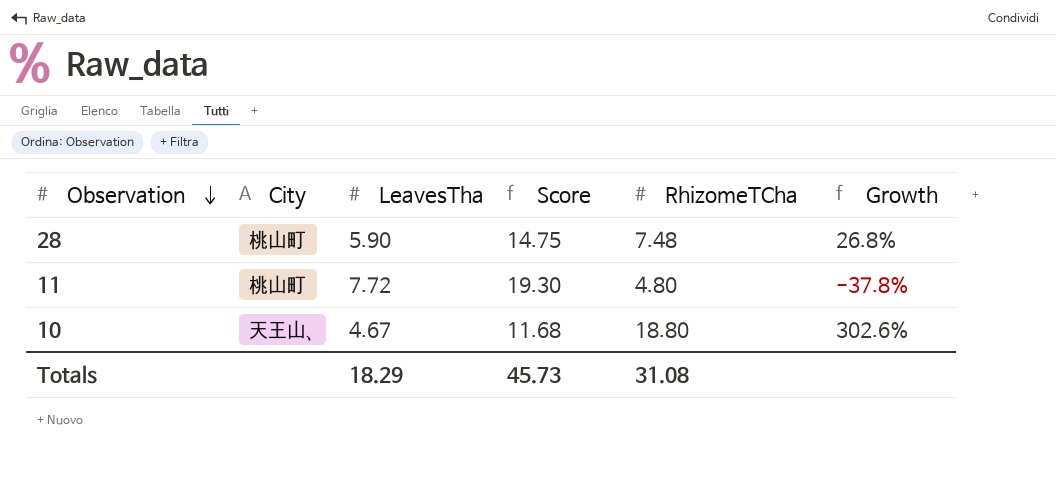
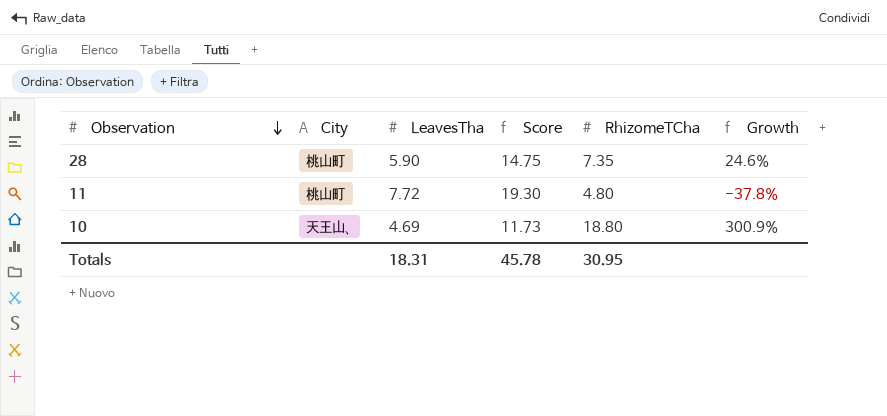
28 | RhizomeTCha: 7.48 -> 7.35
28 | Growth: 26.8% -> 24.6%
10 | LeavesTha: 4.67 -> 4.69
10 | Score: 11.68 -> 11.73
10 | Growth: 302.6% -> 300.9%
Totals | LeavesTha: 18.29 -> 18.31
Totals | Score: 45.73 -> 45.78
Totals | RhizomeTCha: 31.08 -> 30.95

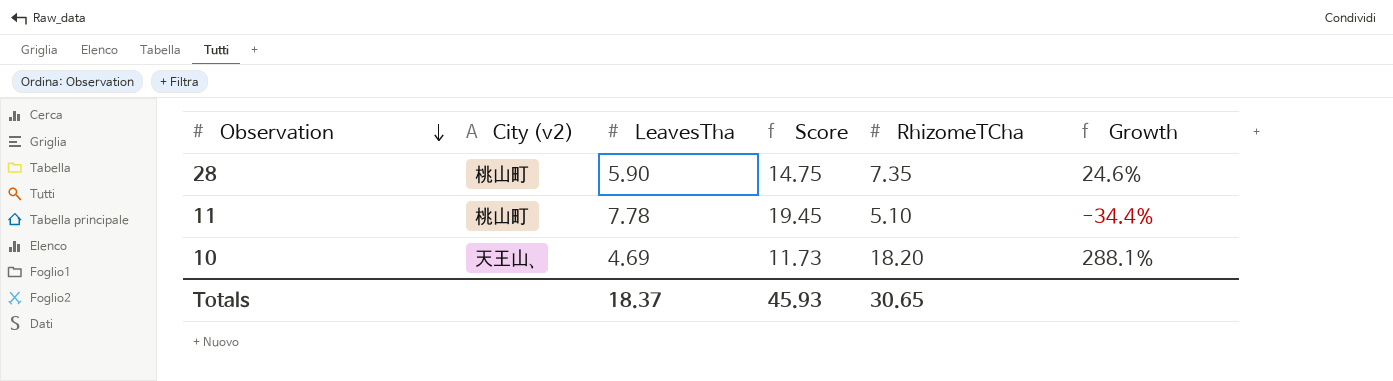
column name: City -> City (v2)
11 | LeavesTha: 7.72 -> 7.78
11 | Score: 19.30 -> 19.45
11 | RhizomeTCha: 4.80 -> 5.10
11 | Growth: -37.8% -> -34.4%
10 | RhizomeTCha: 18.80 -> 18.20
10 | Growth: 300.9% -> 288.1%
Totals | LeavesTha: 18.31 -> 18.37
Totals | Score: 45.78 -> 45.93
Totals | RhizomeTCha: 30.95 -> 30.65

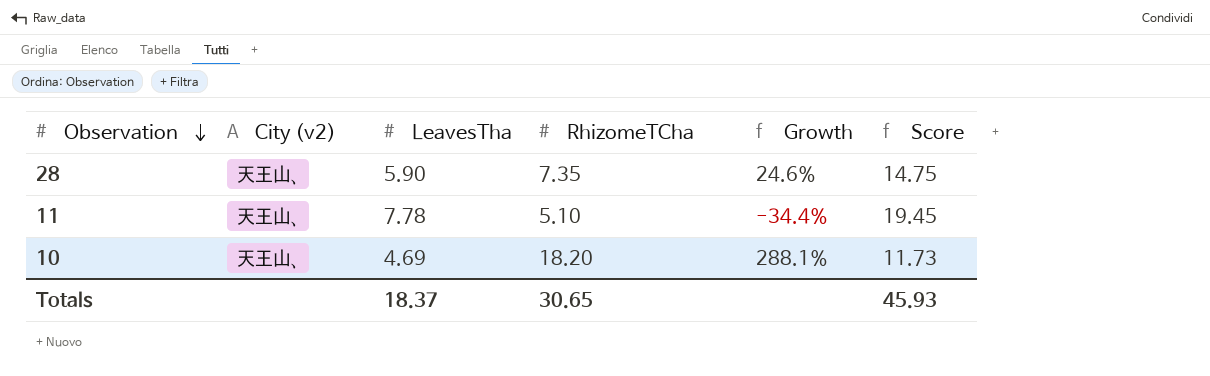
column Score | position: 4 -> 6
28 | City (v2): 桃山町 -> 天王山、
11 | City (v2): 桃山町 -> 天王山、

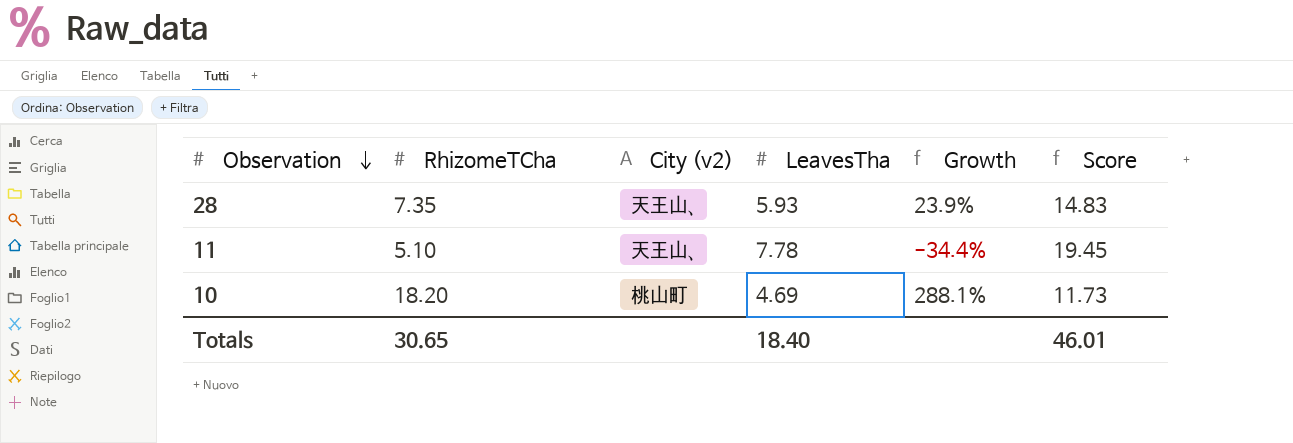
column RhizomeTCha | position: 4 -> 2
28 | LeavesTha: 5.90 -> 5.93
28 | Growth: 24.6% -> 23.9%
28 | Score: 14.75 -> 14.83
10 | City (v2): 天王山、 -> 桃山町
Totals | LeavesTha: 18.37 -> 18.40
Totals | Score: 45.93 -> 46.01

